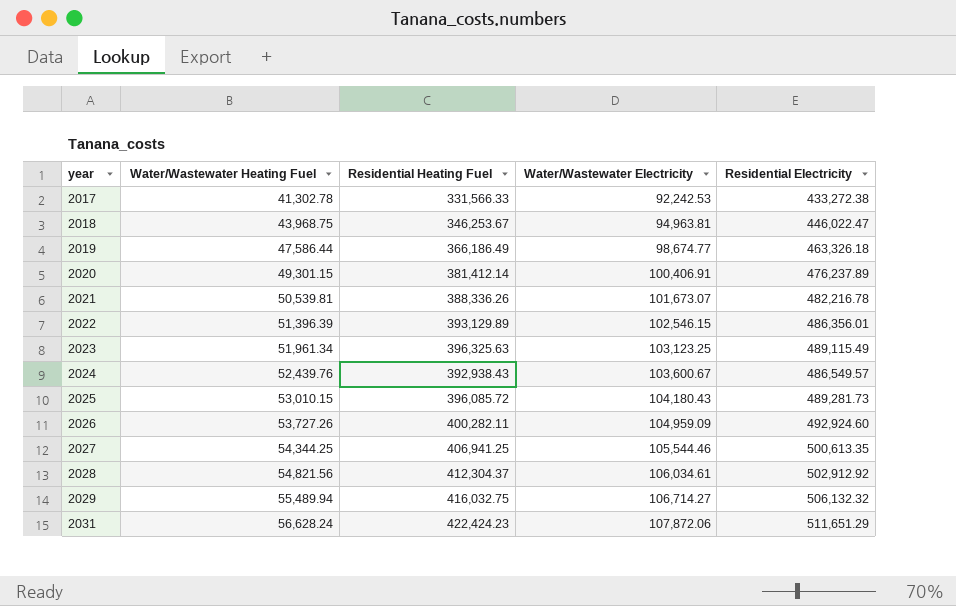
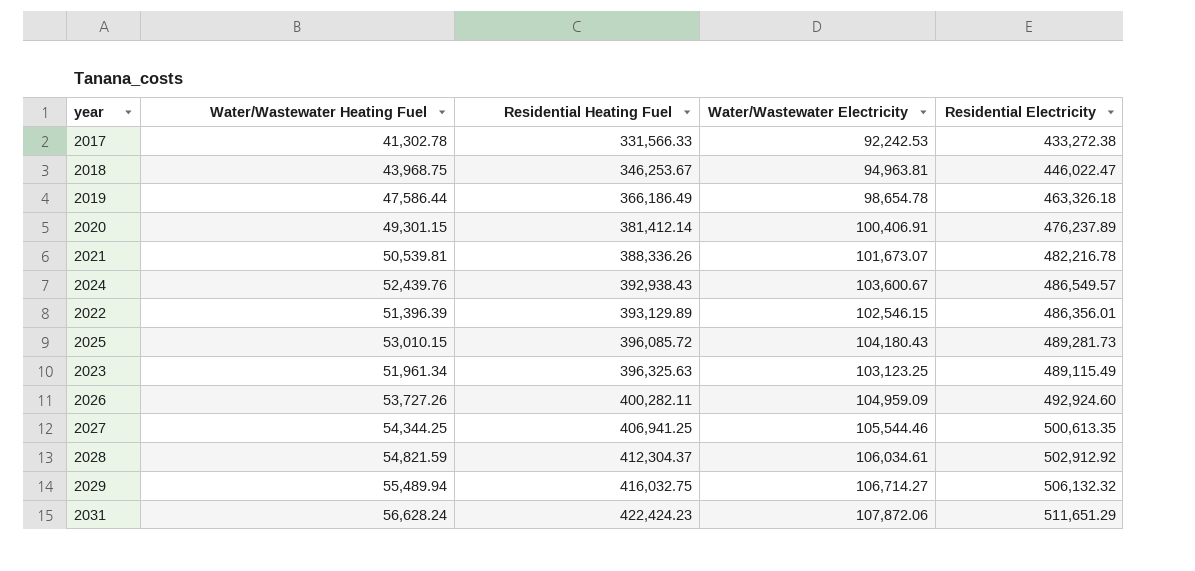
row order: year ascending -> Residential Heating Fuel ascending
2019 | Water/Wastewater Electricity: 98,674.77 -> 98,654.78
2028 | Water/Wastewater Heating Fuel: 54,821.56 -> 54,821.59

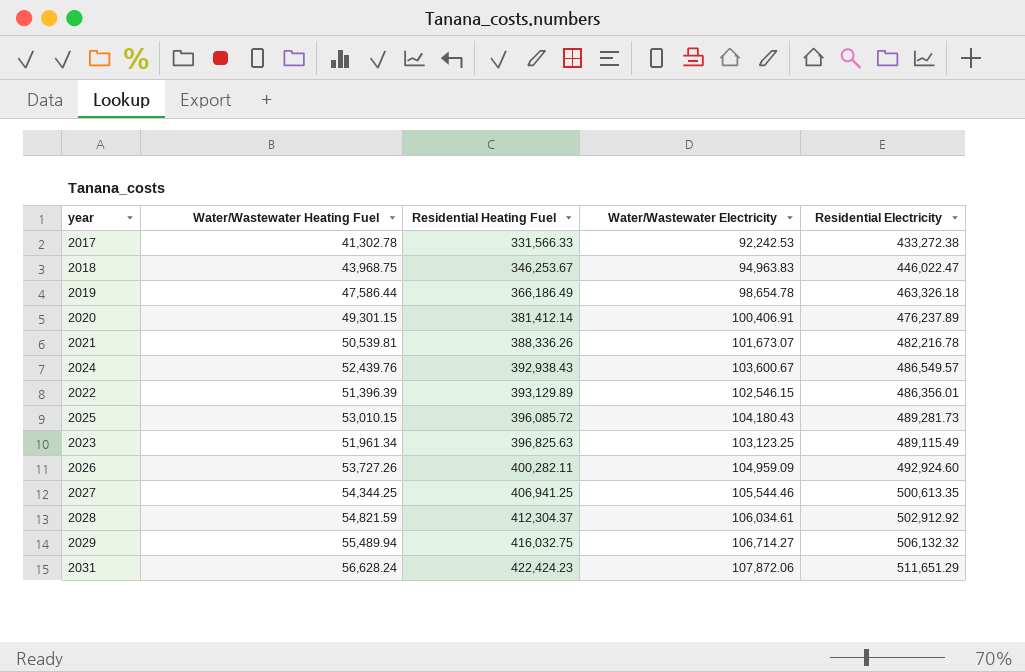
2018 | Water/Wastewater Electricity: 94,963.81 -> 94,963.83
2023 | Residential Heating Fuel: 396,325.63 -> 396,825.63

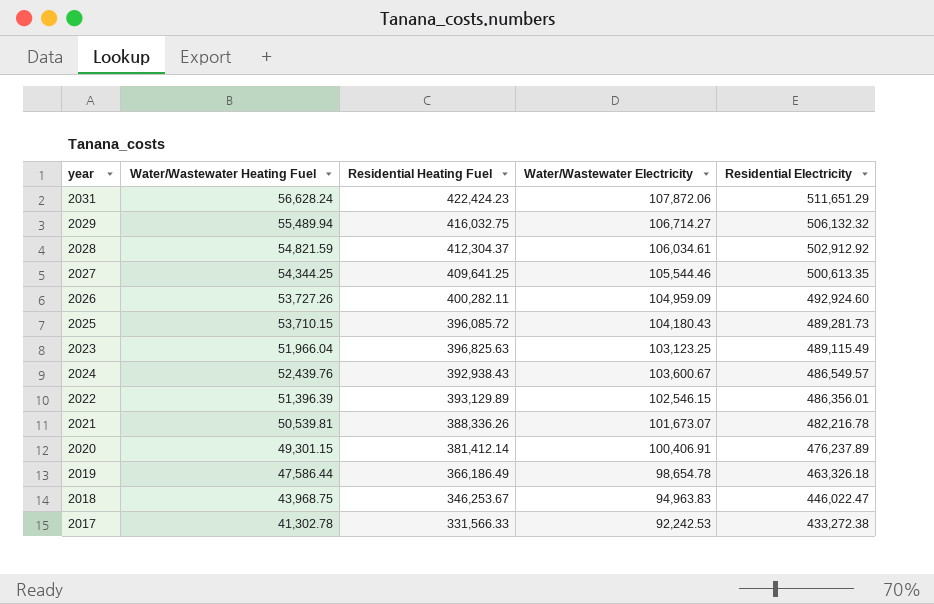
row order: Residential Heating Fuel ascending -> Residential Electricity descending
2027 | Residential Heating Fuel: 406,941.25 -> 409,641.25
2025 | Water/Wastewater Heating Fuel: 53,010.15 -> 53,710.15
2023 | Water/Wastewater Heating Fuel: 51,961.34 -> 51,966.04

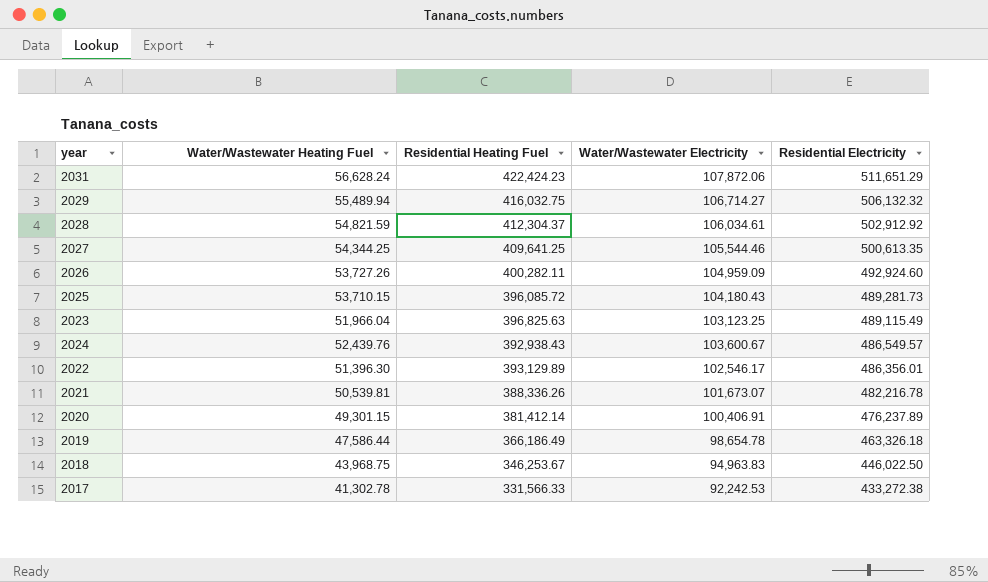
2022 | Water/Wastewater Heating Fuel: 51,396.39 -> 51,396.30
2022 | Water/Wastewater Electricity: 102,546.15 -> 102,546.17
2018 | Residential Electricity: 446,022.47 -> 446,022.50

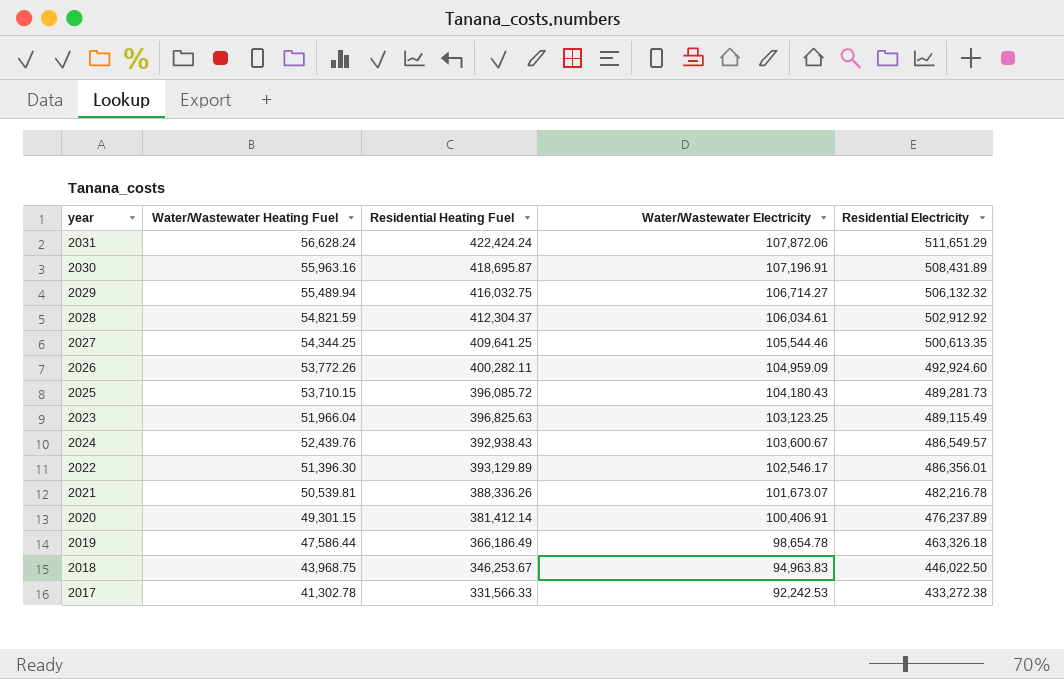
2031 | Residential Heating Fuel: 422,424.23 -> 422,424.24
row 2030: none -> 55,963.16 | 418,695.87 | 107,196.91 | 508,431.89
2026 | Water/Wastewater Heating Fuel: 53,727.26 -> 53,772.26

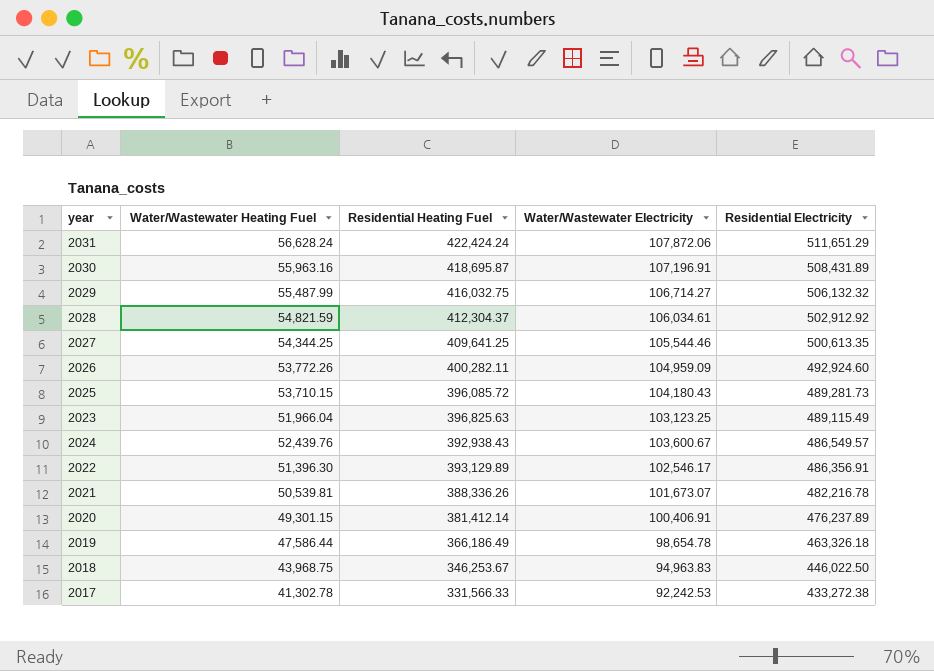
2029 | Water/Wastewater Heating Fuel: 55,489.94 -> 55,487.99
2022 | Residential Electricity: 486,356.01 -> 486,356.91

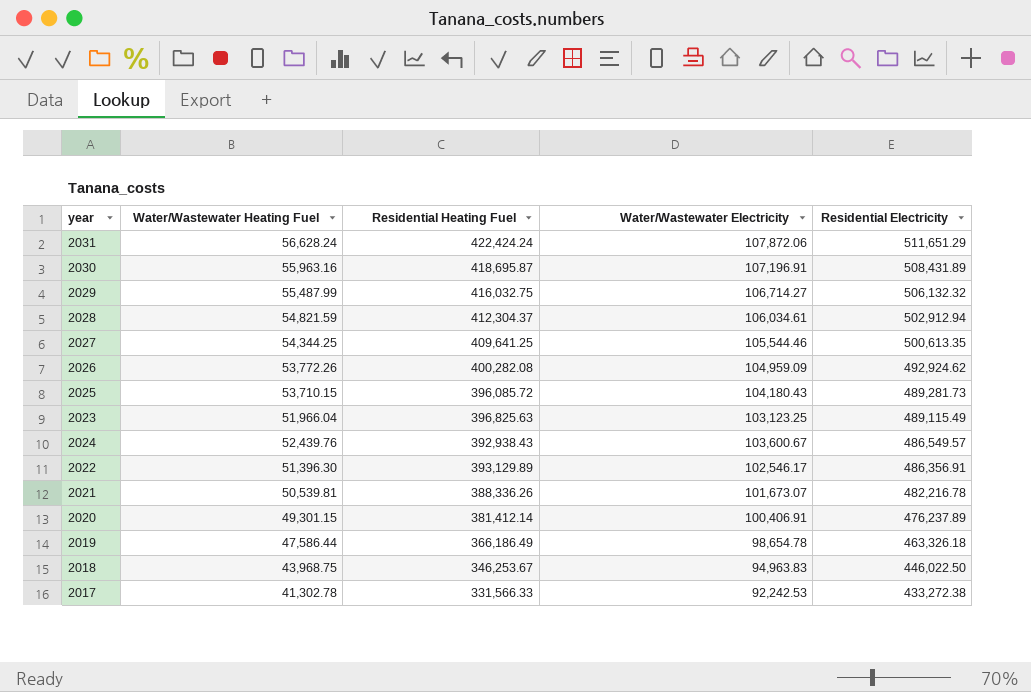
2028 | Residential Electricity: 502,912.92 -> 502,912.94
2026 | Residential Heating Fuel: 400,282.11 -> 400,282.08
2026 | Residential Electricity: 492,924.60 -> 492,924.62

